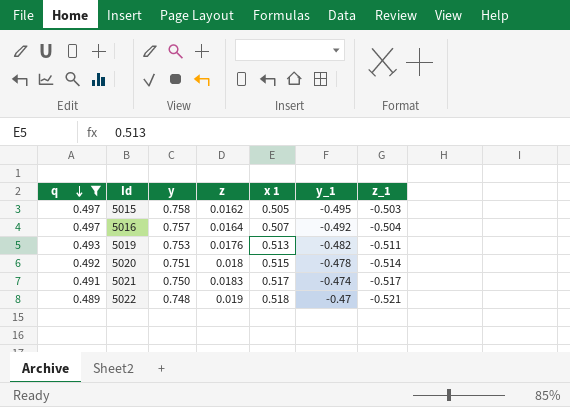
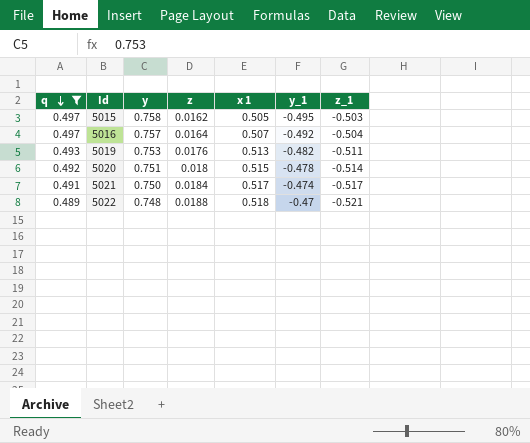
5021 | z: 0.0183 -> 0.0184
5022 | z: 0.019 -> 0.0188

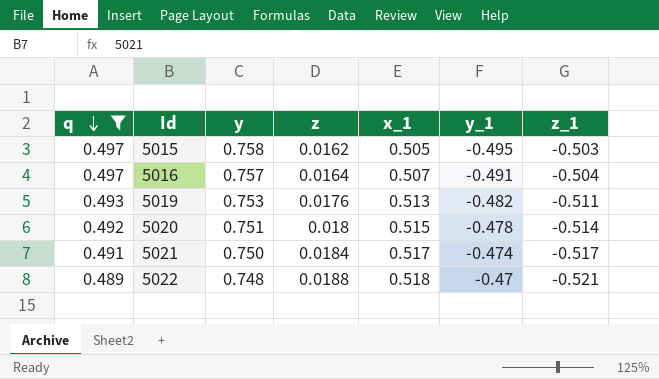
column name: x 1 -> x_1
5016 | y_1: -0.492 -> -0.491

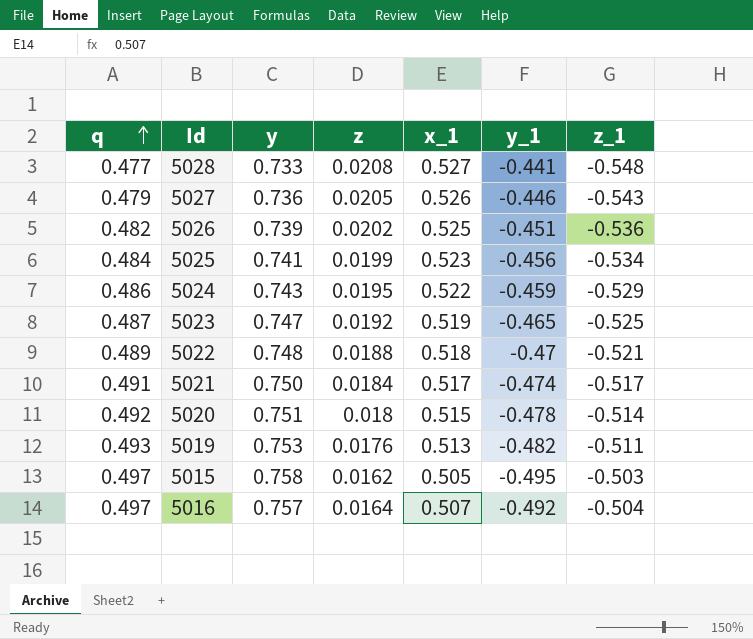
filter: q >= 0.489 -> none
row order: q descending -> q ascending
5016 | y_1: -0.491 -> -0.492

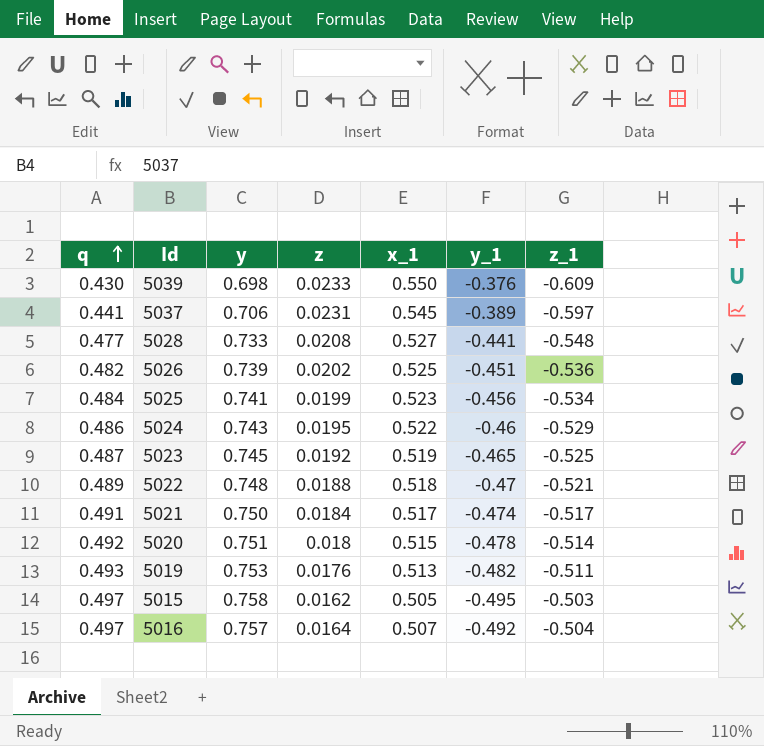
row 5027: 0.479 | 0.736 | 0.0205 | 0.526 | -0.446 | -0.543 -> none
row 5039: none -> 0.430 | 0.698 | 0.0233 | 0.550 | -0.376 | -0.609
row 5037: none -> 0.441 | 0.706 | 0.0231 | 0.545 | -0.389 | -0.597
5024 | y_1: -0.459 -> -0.46
5023 | y: 0.747 -> 0.745

